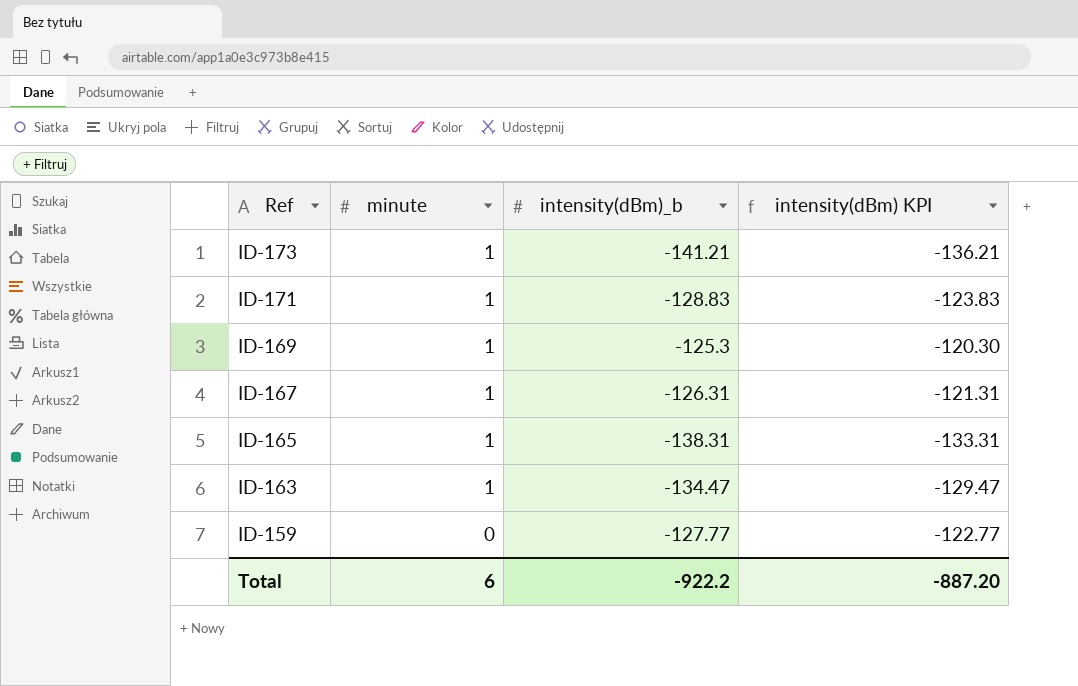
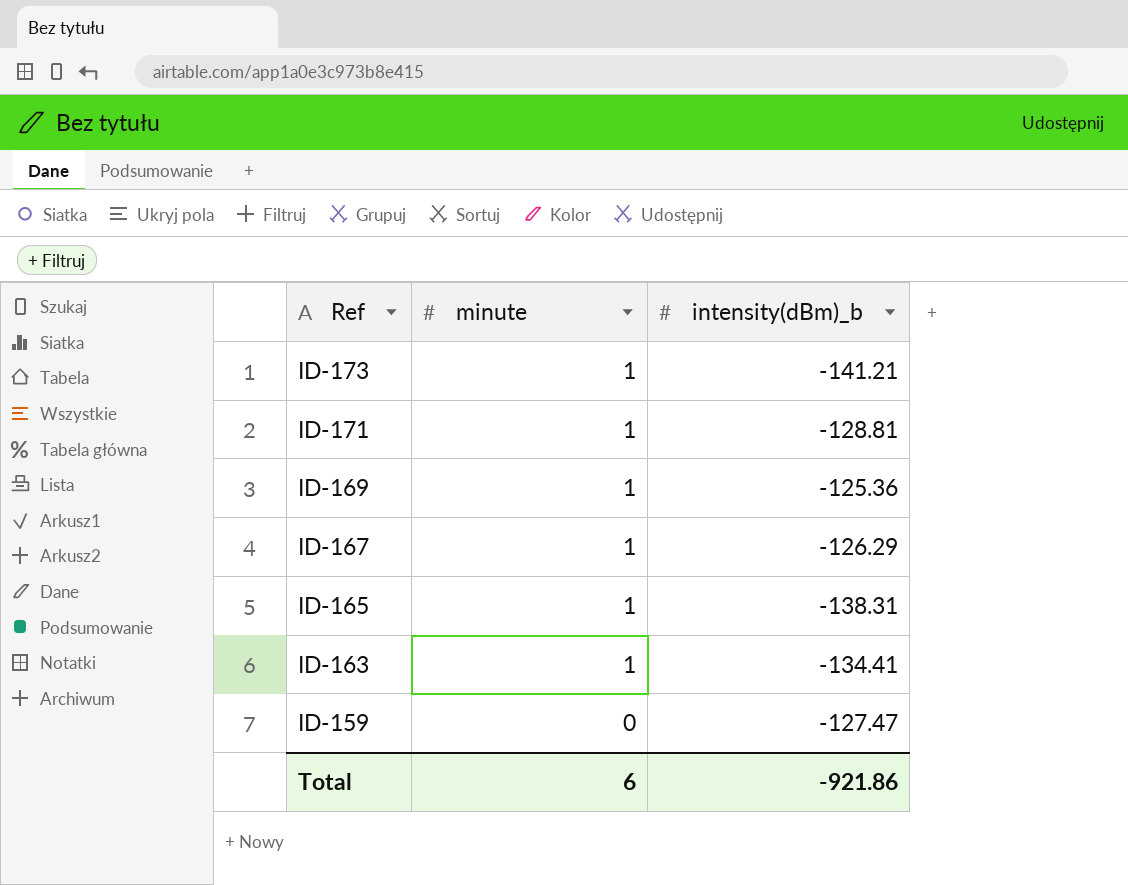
column intensity(dBm) KPI | formula: [intensity(dBm)_b] + 5 -> none
ID-171 | intensity(dBm)_b: -128.83 -> -128.81
ID-169 | intensity(dBm)_b: -125.3 -> -125.36
ID-167 | intensity(dBm)_b: -126.31 -> -126.29
ID-163 | intensity(dBm)_b: -134.47 -> -134.41
ID-159 | intensity(dBm)_b: -127.77 -> -127.47
Total | intensity(dBm)_b: -922.2 -> -921.86

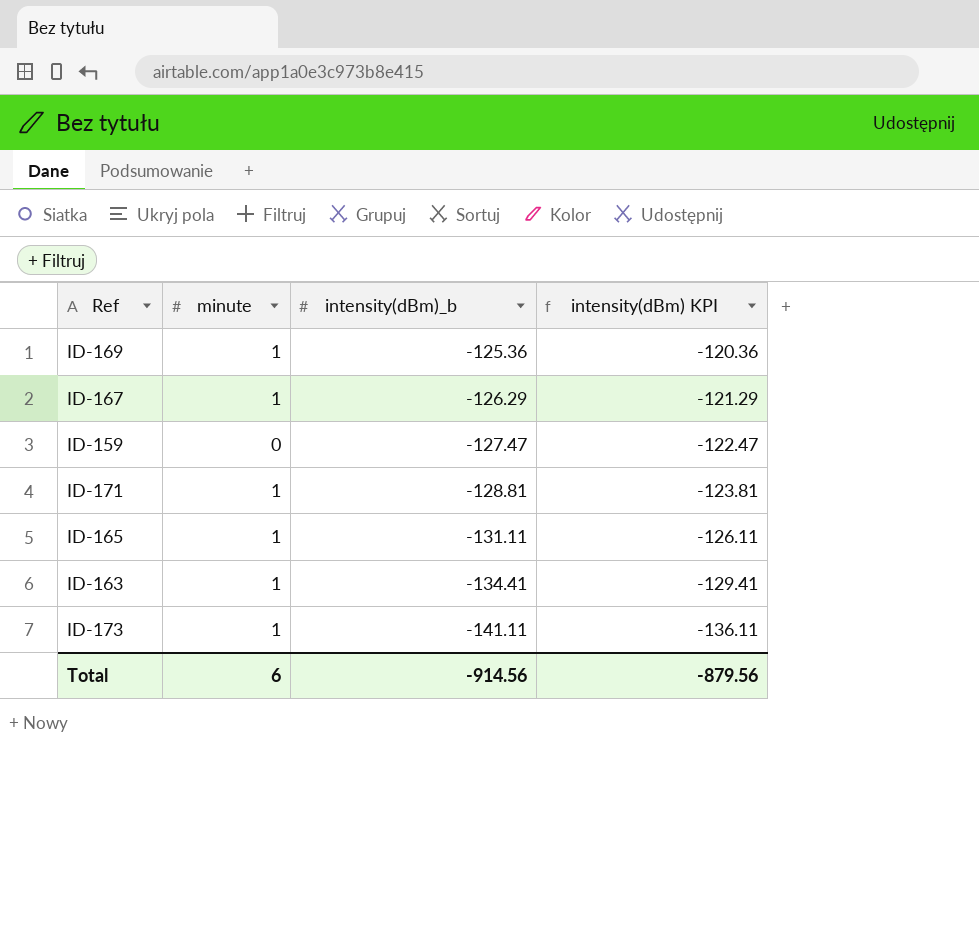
row order: Ref descending -> intensity(dBm)_b descending
column intensity(dBm) KPI | formula: none -> [intensity(dBm)_b] + 5
ID-165 | intensity(dBm)_b: -138.31 -> -131.11
ID-173 | intensity(dBm)_b: -141.21 -> -141.11
Total | intensity(dBm)_b: -921.86 -> -914.56

